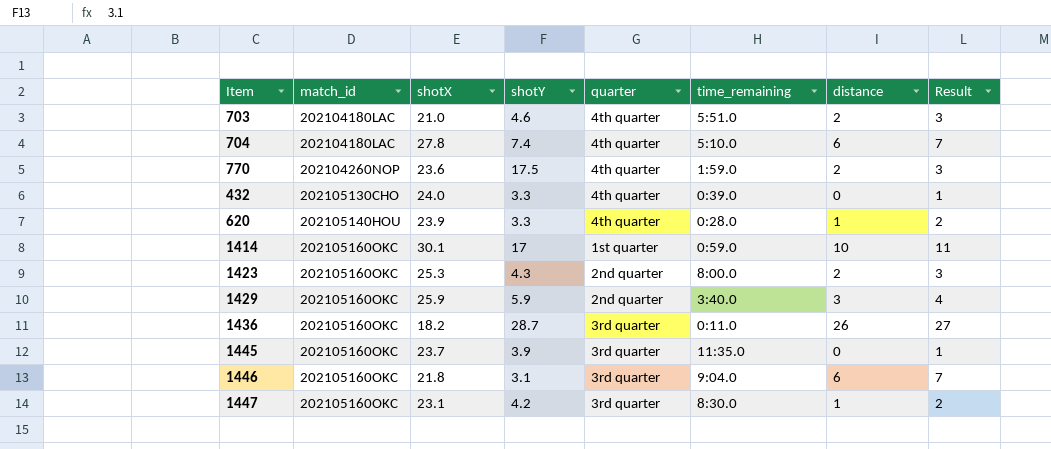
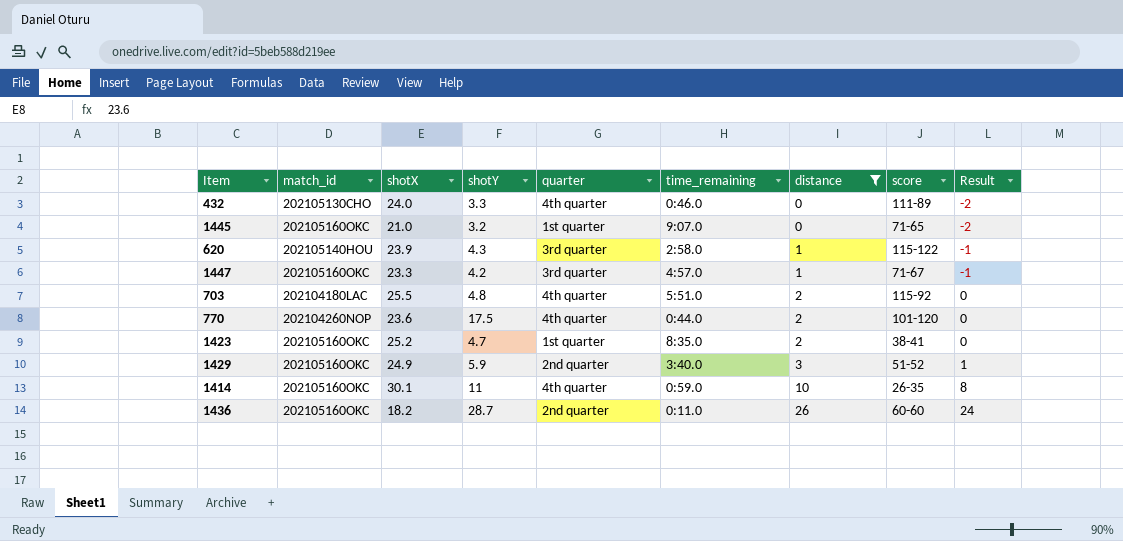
filter: none -> distance != 6
row order: match_id ascending -> distance ascending
column score | position: none -> 8
column Result | formula: [distance] + 1 -> [distance] - 2
432 | time_remaining: 0:39.0 -> 0:46.0
1445 | shotX: 23.7 -> 21.0
1445 | shotY: 3.9 -> 3.2
1445 | quarter: 3rd quarter -> 1st quarter
1445 | time_remaining: 11:35.0 -> 9:07.0
620 | shotY: 3.3 -> 4.3
620 | quarter: 4th quarter -> 3rd quarter
620 | time_remaining: 0:28.0 -> 2:58.0
1447 | shotX: 23.1 -> 23.3
1447 | time_remaining: 8:30.0 -> 4:57.0
703 | shotX: 21.0 -> 25.5
703 | shotY: 4.6 -> 4.8
770 | time_remaining: 1:59.0 -> 0:44.0
1423 | shotX: 25.3 -> 25.2
1423 | shotY: 4.3 -> 4.7
1423 | quarter: 2nd quarter -> 1st quarter
1423 | time_remaining: 8:00.0 -> 8:35.0
1429 | shotX: 25.9 -> 24.9
1414 | shotY: 17 -> 11
1414 | quarter: 1st quarter -> 4th quarter
1436 | quarter: 3rd quarter -> 2nd quarter

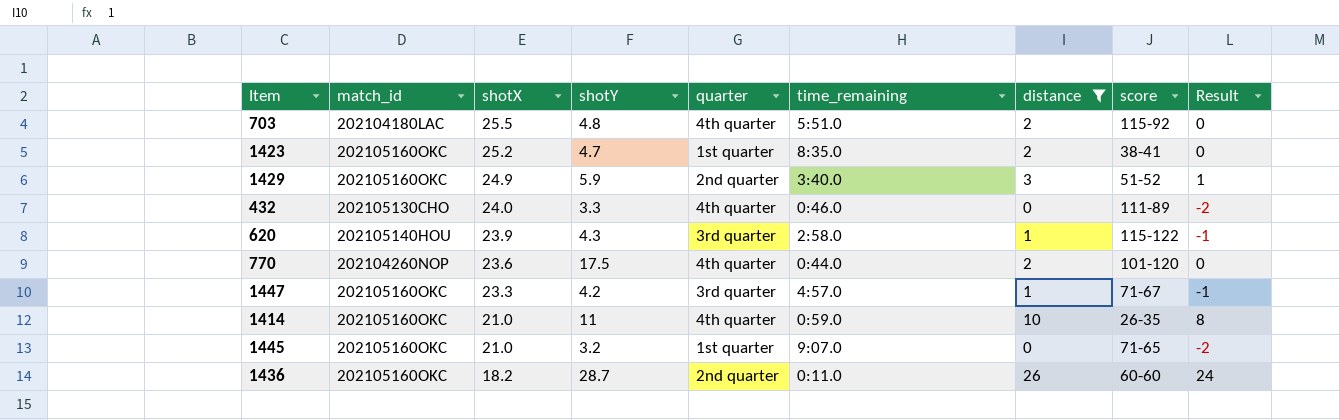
row order: distance ascending -> shotX descending
1414 | shotX: 30.1 -> 21.0

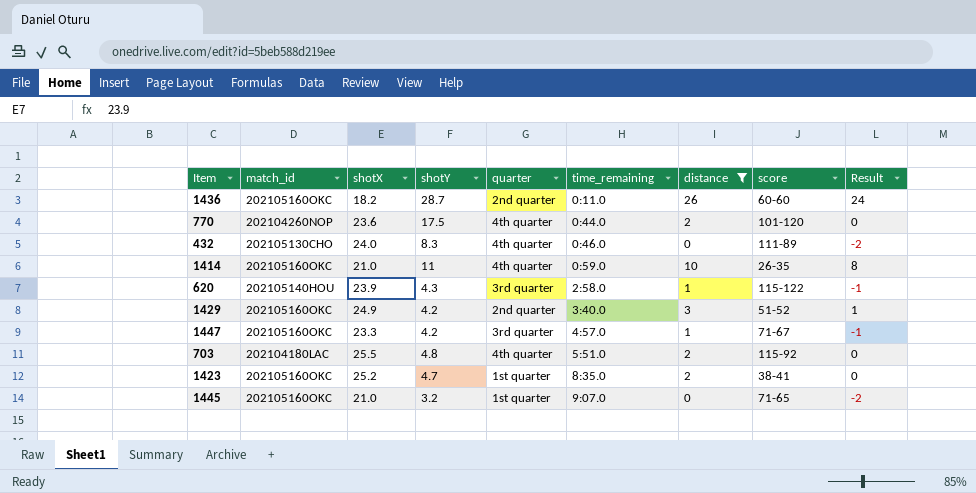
row order: shotX descending -> time_remaining ascending
432 | shotY: 3.3 -> 8.3
1429 | shotY: 5.9 -> 4.2

